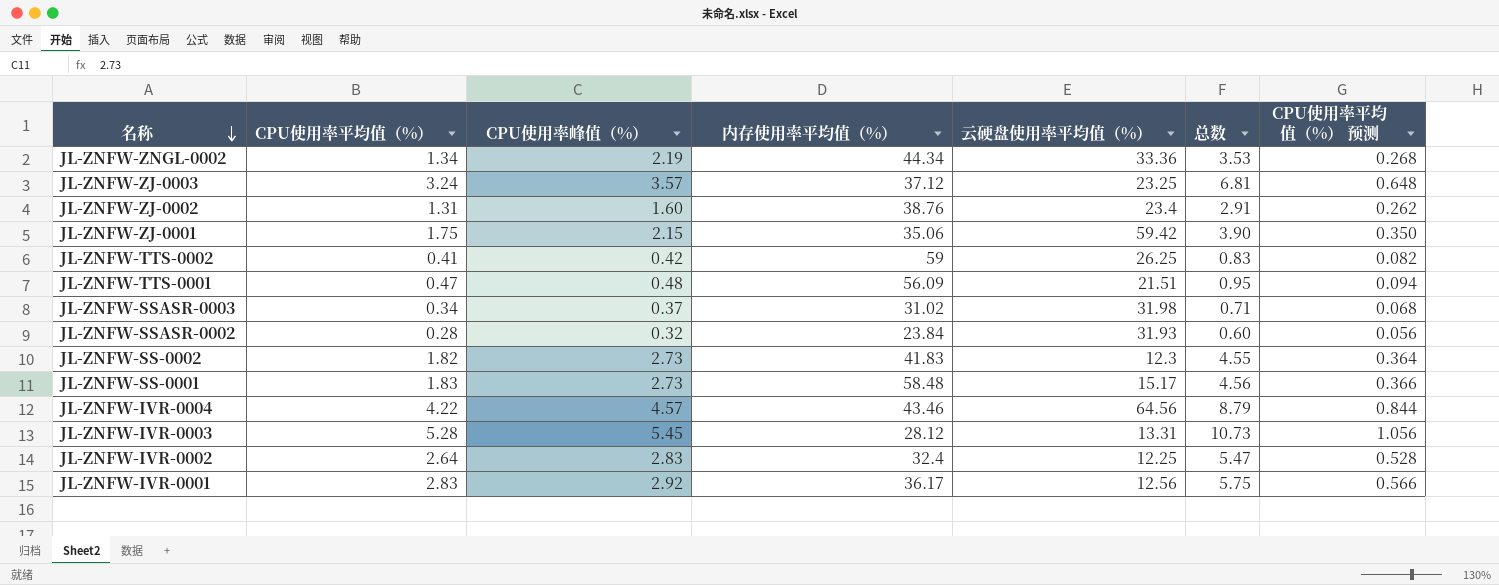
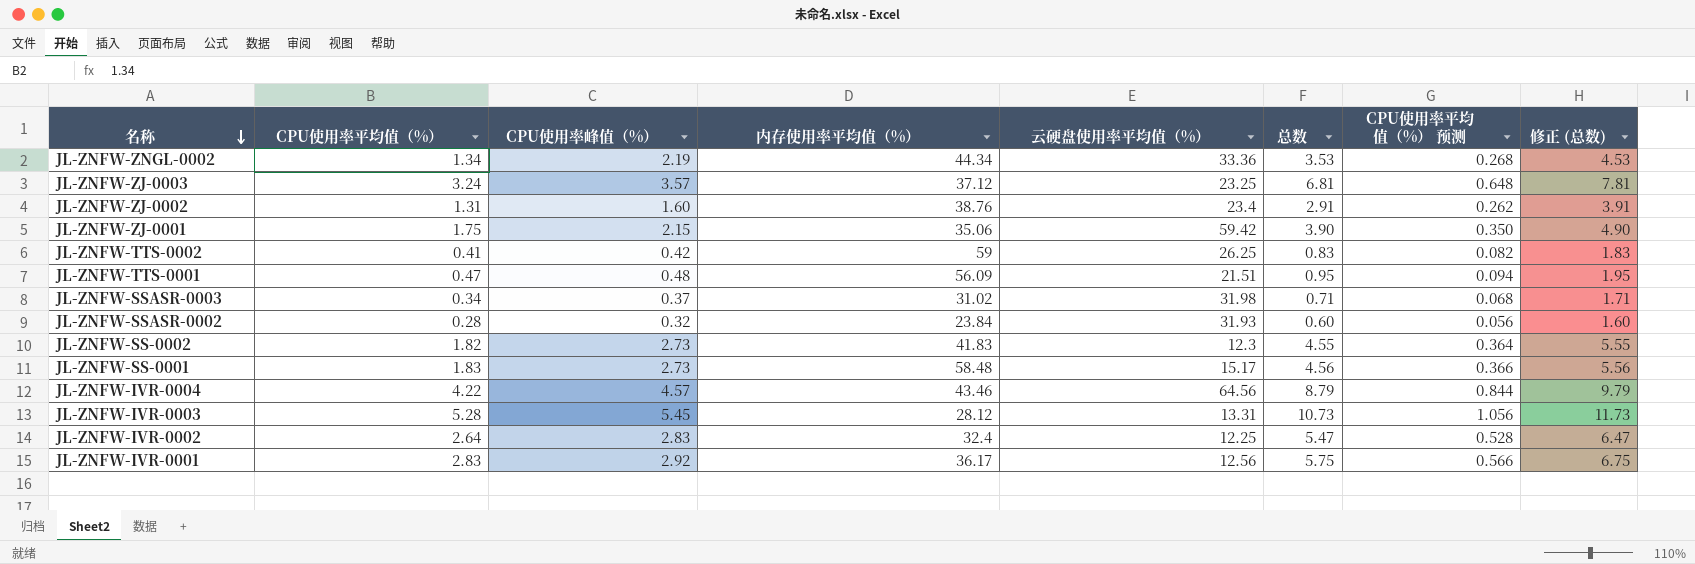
column 修正 (总数) | formula: none -> [总数] + 1

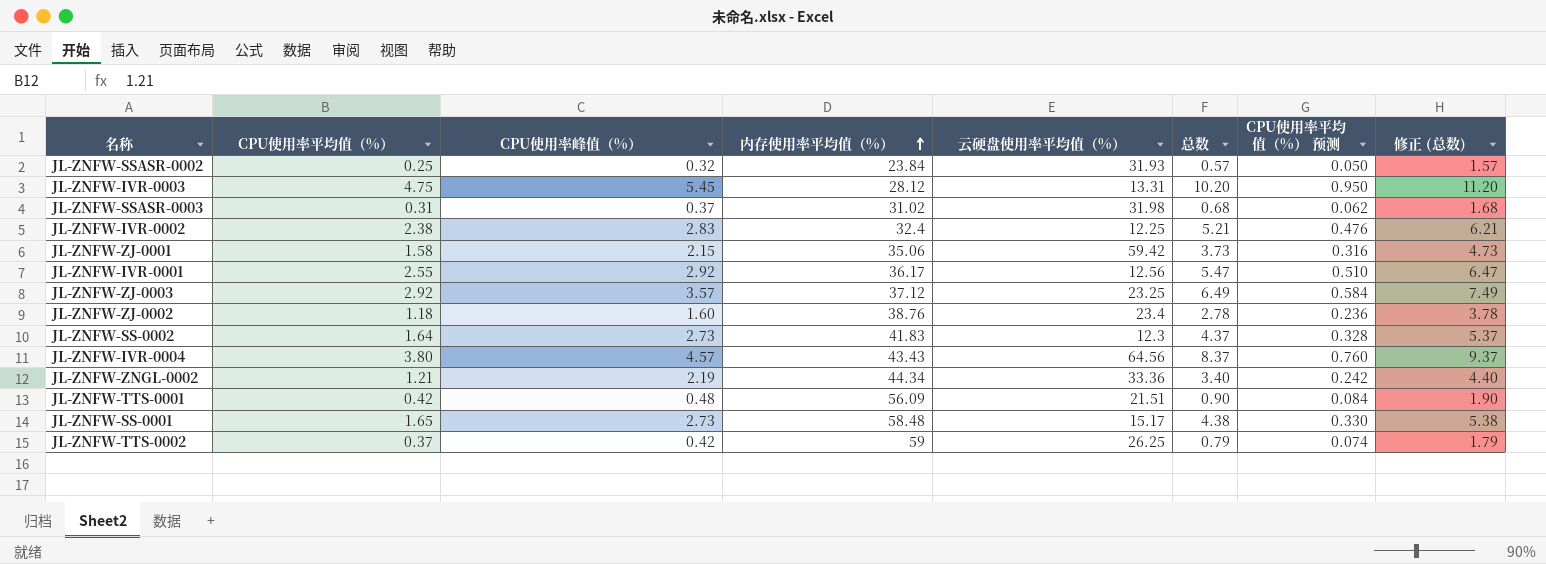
row order: 名称 descending -> 内存使用率平均值（%） ascending
JL-ZNFW-SSASR-0002 | CPU使用率平均值（%）: 0.28 -> 0.25
JL-ZNFW-SSASR-0002 | 总数: 0.60 -> 0.57
JL-ZNFW-SSASR-0002 | CPU使用率平均值（%） 预测: 0.056 -> 0.050
JL-ZNFW-SSASR-0002 | 修正 (总数): 1.60 -> 1.57
JL-ZNFW-IVR-0003 | CPU使用率平均值（%）: 5.28 -> 4.75
JL-ZNFW-IVR-0003 | 总数: 10.73 -> 10.20
JL-ZNFW-IVR-0003 | CPU使用率平均值（%） 预测: 1.056 -> 0.950
JL-ZNFW-IVR-0003 | 修正 (总数): 11.73 -> 11.20
JL-ZNFW-SSASR-0003 | CPU使用率平均值（%）: 0.34 -> 0.31
JL-ZNFW-SSASR-0003 | 总数: 0.71 -> 0.68
JL-ZNFW-SSASR-0003 | CPU使用率平均值（%） 预测: 0.068 -> 0.062
JL-ZNFW-SSASR-0003 | 修正 (总数): 1.71 -> 1.68
JL-ZNFW-IVR-0002 | CPU使用率平均值（%）: 2.64 -> 2.38
JL-ZNFW-IVR-0002 | 总数: 5.47 -> 5.21
JL-ZNFW-IVR-0002 | CPU使用率平均值（%） 预测: 0.528 -> 0.476
JL-ZNFW-IVR-0002 | 修正 (总数): 6.47 -> 6.21
JL-ZNFW-ZJ-0001 | CPU使用率平均值（%）: 1.75 -> 1.58
JL-ZNFW-ZJ-0001 | 总数: 3.90 -> 3.73
JL-ZNFW-ZJ-0001 | CPU使用率平均值（%） 预测: 0.350 -> 0.316
JL-ZNFW-ZJ-0001 | 修正 (总数): 4.90 -> 4.73
JL-ZNFW-IVR-0001 | CPU使用率平均值（%）: 2.83 -> 2.55
JL-ZNFW-IVR-0001 | 总数: 5.75 -> 5.47
JL-ZNFW-IVR-0001 | CPU使用率平均值（%） 预测: 0.566 -> 0.510
JL-ZNFW-IVR-0001 | 修正 (总数): 6.75 -> 6.47
JL-ZNFW-ZJ-0003 | CPU使用率平均值（%）: 3.24 -> 2.92
JL-ZNFW-ZJ-0003 | 总数: 6.81 -> 6.49
JL-ZNFW-ZJ-0003 | CPU使用率平均值（%） 预测: 0.648 -> 0.584
JL-ZNFW-ZJ-0003 | 修正 (总数): 7.81 -> 7.49
JL-ZNFW-ZJ-0002 | CPU使用率平均值（%）: 1.31 -> 1.18
JL-ZNFW-ZJ-0002 | 总数: 2.91 -> 2.78
JL-ZNFW-ZJ-0002 | CPU使用率平均值（%） 预测: 0.262 -> 0.236
JL-ZNFW-ZJ-0002 | 修正 (总数): 3.91 -> 3.78
JL-ZNFW-SS-0002 | CPU使用率平均值（%）: 1.82 -> 1.64
JL-ZNFW-SS-0002 | 总数: 4.55 -> 4.37
JL-ZNFW-SS-0002 | CPU使用率平均值（%） 预测: 0.364 -> 0.328
JL-ZNFW-SS-0002 | 修正 (总数): 5.55 -> 5.37
JL-ZNFW-IVR-0004 | CPU使用率平均值（%）: 4.22 -> 3.80
JL-ZNFW-IVR-0004 | 内存使用率平均值（%）: 43.46 -> 43.43
JL-ZNFW-IVR-0004 | 总数: 8.79 -> 8.37
JL-ZNFW-IVR-0004 | CPU使用率平均值（%） 预测: 0.844 -> 0.760
JL-ZNFW-IVR-0004 | 修正 (总数): 9.79 -> 9.37
JL-ZNFW-ZNGL-0002 | CPU使用率平均值（%）: 1.34 -> 1.21
JL-ZNFW-ZNGL-0002 | 总数: 3.53 -> 3.40
JL-ZNFW-ZNGL-0002 | CPU使用率平均值（%） 预测: 0.268 -> 0.242
JL-ZNFW-ZNGL-0002 | 修正 (总数): 4.53 -> 4.40
JL-ZNFW-TTS-0001 | CPU使用率平均值（%）: 0.47 -> 0.42
JL-ZNFW-TTS-0001 | 总数: 0.95 -> 0.90
JL-ZNFW-TTS-0001 | CPU使用率平均值（%） 预测: 0.094 -> 0.084
JL-ZNFW-TTS-0001 | 修正 (总数): 1.95 -> 1.90
JL-ZNFW-SS-0001 | CPU使用率平均值（%）: 1.83 -> 1.65
JL-ZNFW-SS-0001 | 总数: 4.56 -> 4.38
JL-ZNFW-SS-0001 | CPU使用率平均值（%） 预测: 0.366 -> 0.330
JL-ZNFW-SS-0001 | 修正 (总数): 5.56 -> 5.38
JL-ZNFW-TTS-0002 | CPU使用率平均值（%）: 0.41 -> 0.37
JL-ZNFW-TTS-0002 | 总数: 0.83 -> 0.79
JL-ZNFW-TTS-0002 | CPU使用率平均值（%） 预测: 0.082 -> 0.074
JL-ZNFW-TTS-0002 | 修正 (总数): 1.83 -> 1.79

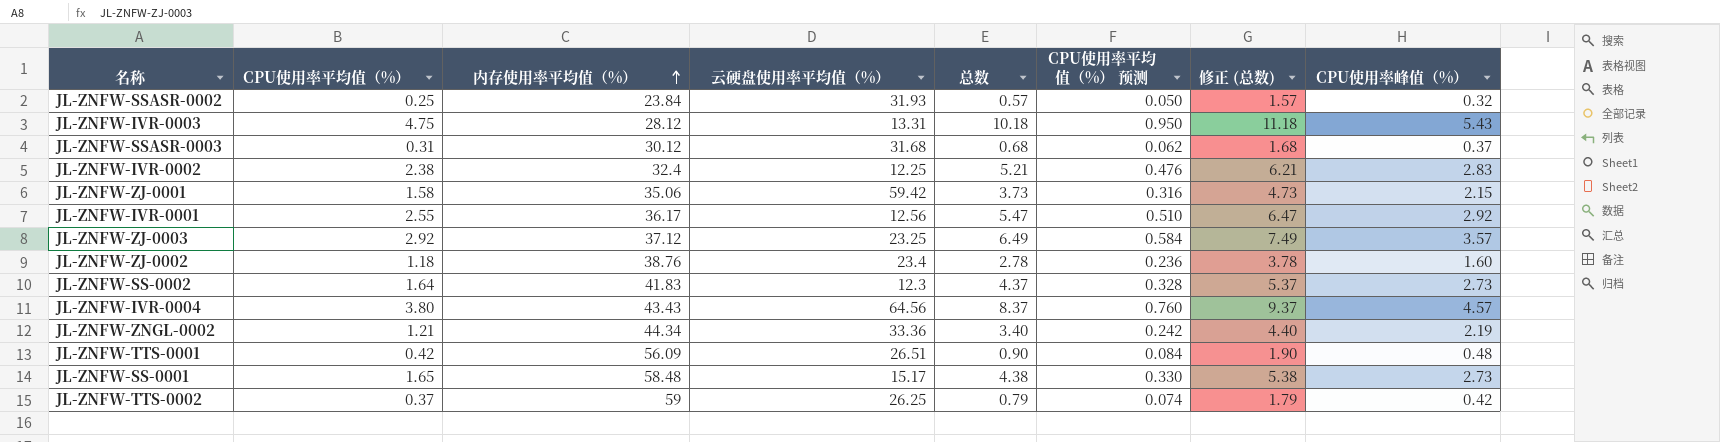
column CPU使用率峰值（%） | position: 3 -> 8
JL-ZNFW-IVR-0003 | 总数: 10.20 -> 10.18
JL-ZNFW-IVR-0003 | 修正 (总数): 11.20 -> 11.18
JL-ZNFW-IVR-0003 | CPU使用率峰值（%）: 5.45 -> 5.43
JL-ZNFW-SSASR-0003 | 内存使用率平均值（%）: 31.02 -> 30.12
JL-ZNFW-SSASR-0003 | 云硬盘使用率平均值（%）: 31.98 -> 31.68
JL-ZNFW-TTS-0001 | 云硬盘使用率平均值（%）: 21.51 -> 26.51

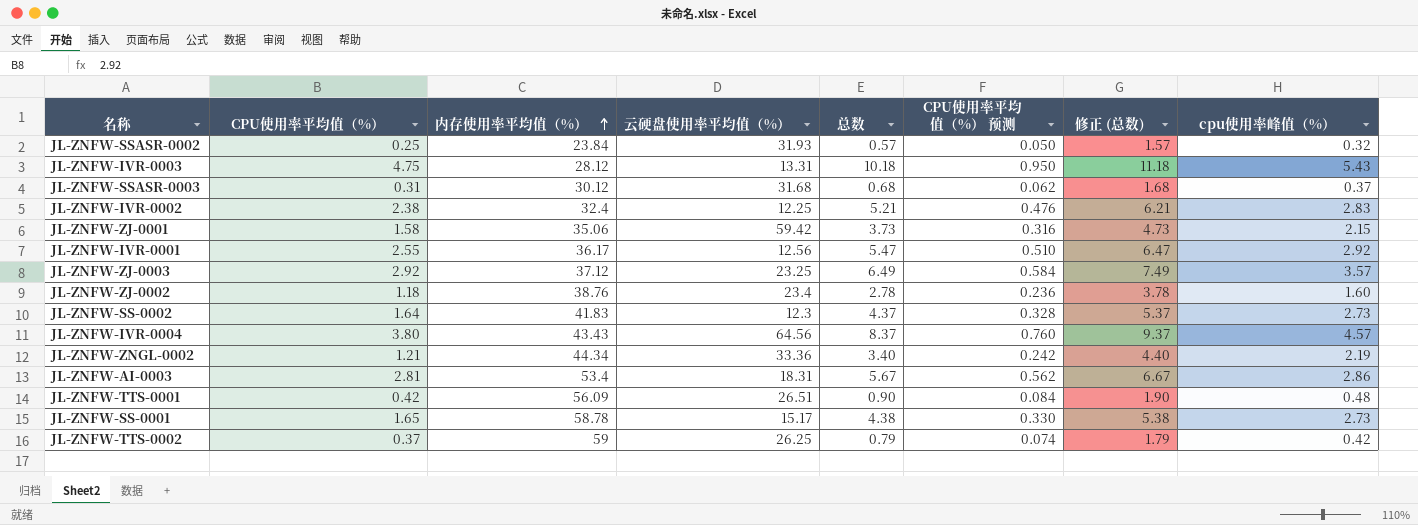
column name: CPU使用率峰值（%） -> cpu使用率峰值（%）
row JL-ZNFW-AI-0003: none -> 2.81 | 53.4 | 18.31 | 5.67 | 0.562 | 6.67 | 2.86
JL-ZNFW-SS-0001 | 内存使用率平均值（%）: 58.48 -> 58.78

